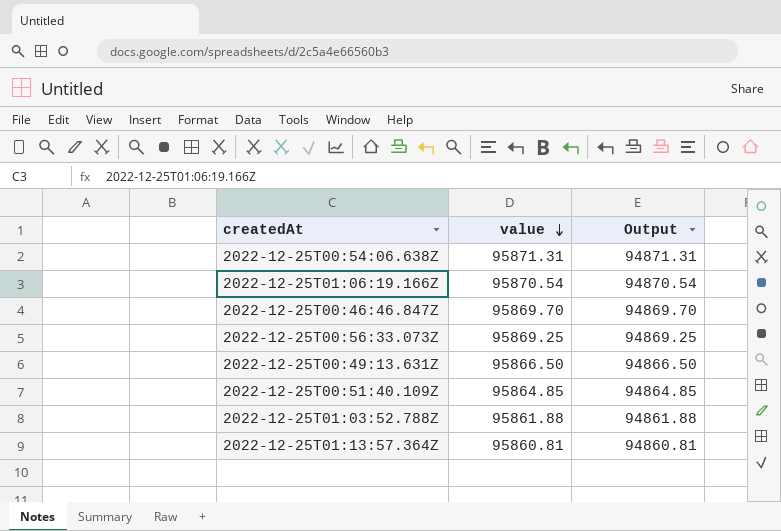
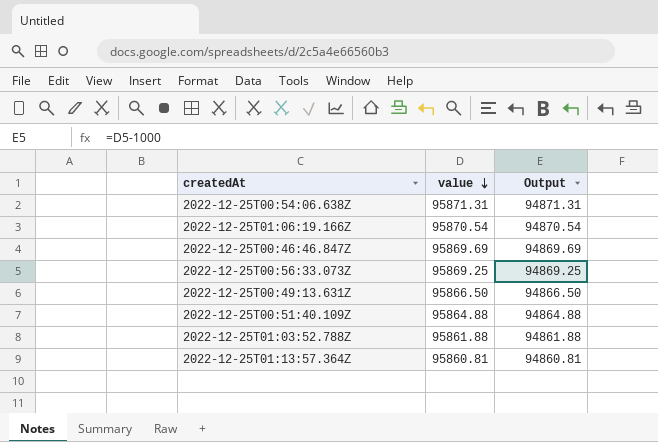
2022-12-25T00:46:46.847Z | value: 95869.70 -> 95869.69
2022-12-25T00:46:46.847Z | Output: 94869.70 -> 94869.69
2022-12-25T00:51:40.109Z | value: 95864.85 -> 95864.88
2022-12-25T00:51:40.109Z | Output: 94864.85 -> 94864.88

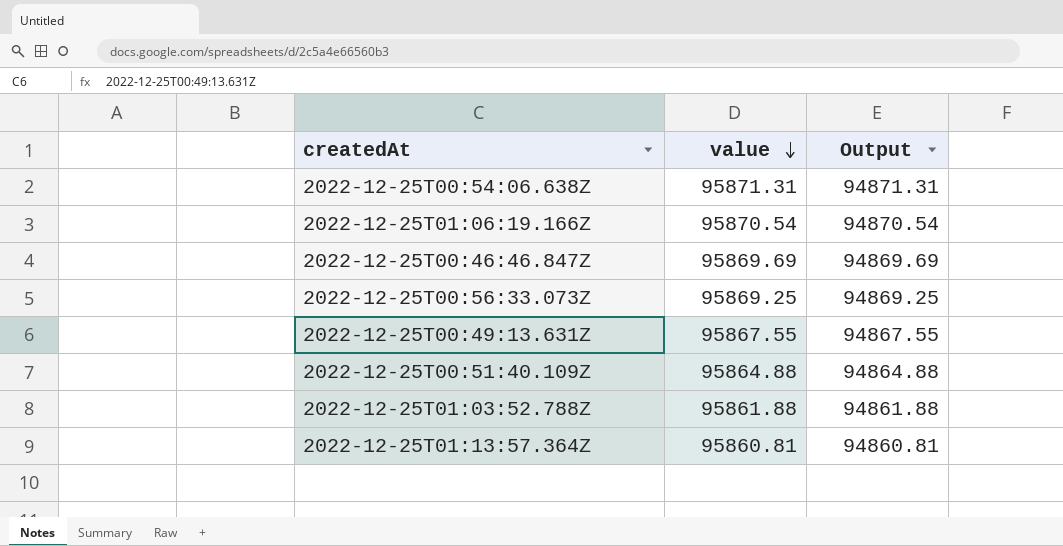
2022-12-25T00:49:13.631Z | value: 95866.50 -> 95867.55
2022-12-25T00:49:13.631Z | Output: 94866.50 -> 94867.55

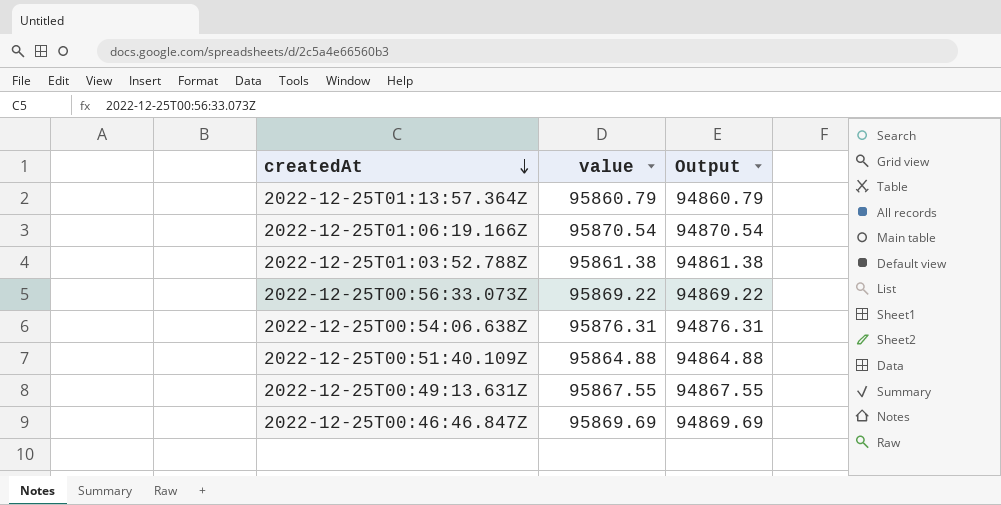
row order: value descending -> createdAt descending
2022-12-25T01:13:57.364Z | value: 95860.81 -> 95860.79
2022-12-25T01:13:57.364Z | Output: 94860.81 -> 94860.79
2022-12-25T01:03:52.788Z | value: 95861.88 -> 95861.38
2022-12-25T01:03:52.788Z | Output: 94861.88 -> 94861.38
2022-12-25T00:56:33.073Z | value: 95869.25 -> 95869.22
2022-12-25T00:56:33.073Z | Output: 94869.25 -> 94869.22
2022-12-25T00:54:06.638Z | value: 95871.31 -> 95876.31
2022-12-25T00:54:06.638Z | Output: 94871.31 -> 94876.31

